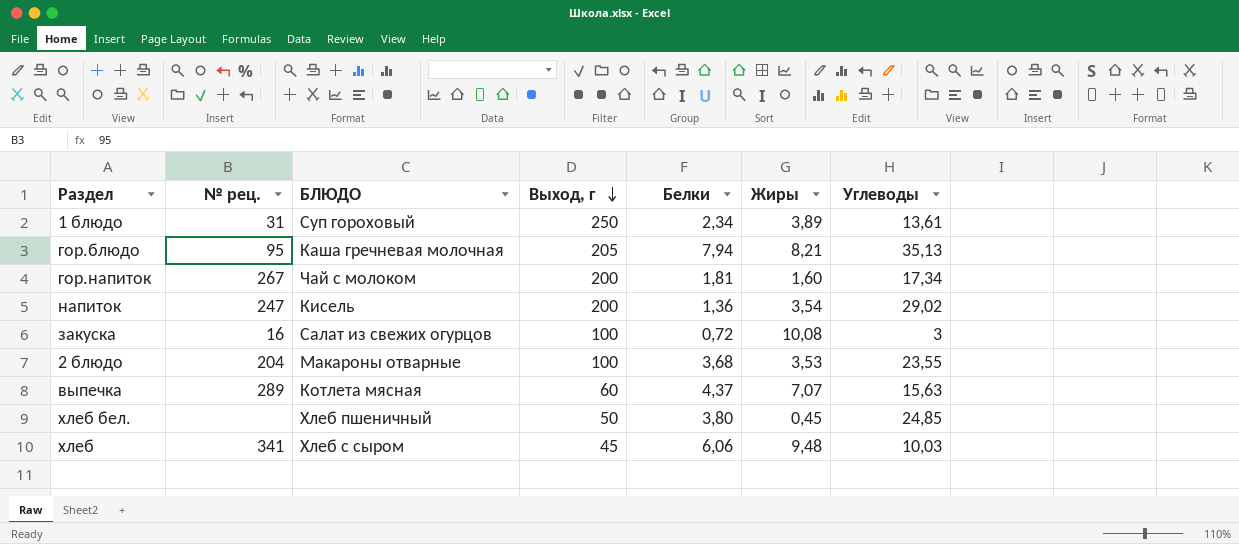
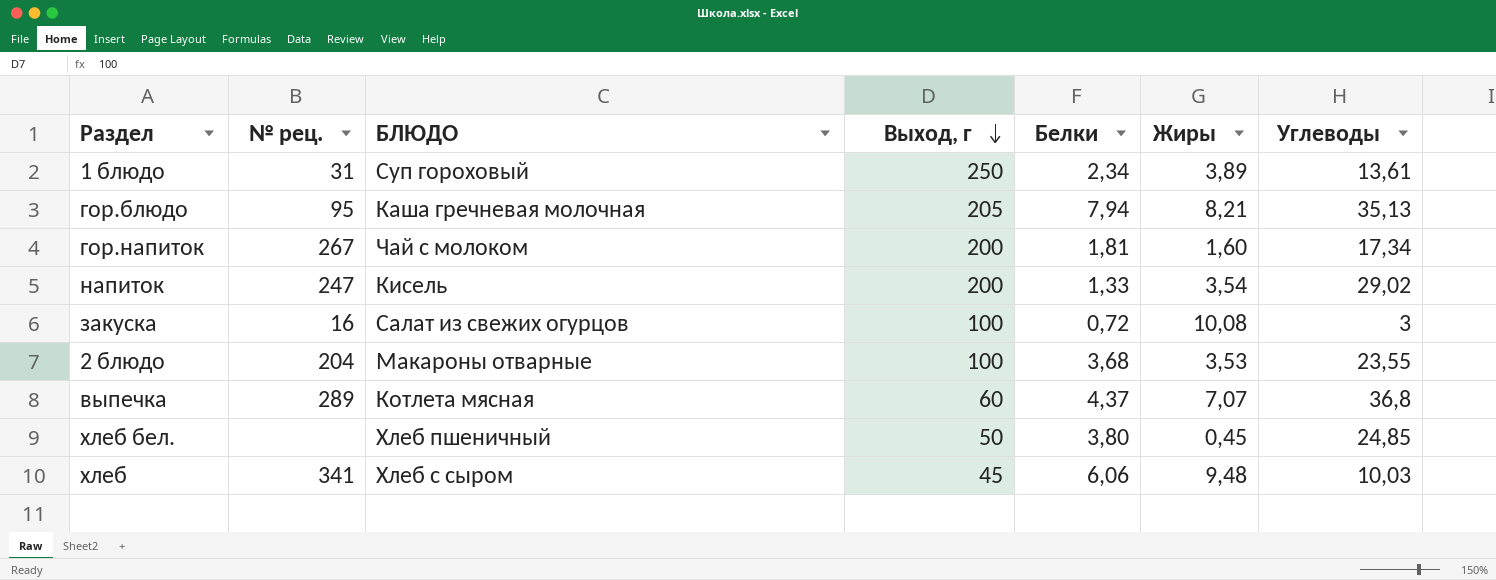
напиток | Белки: 1,36 -> 1,33
выпечка | Углеводы: 15,63 -> 36,8

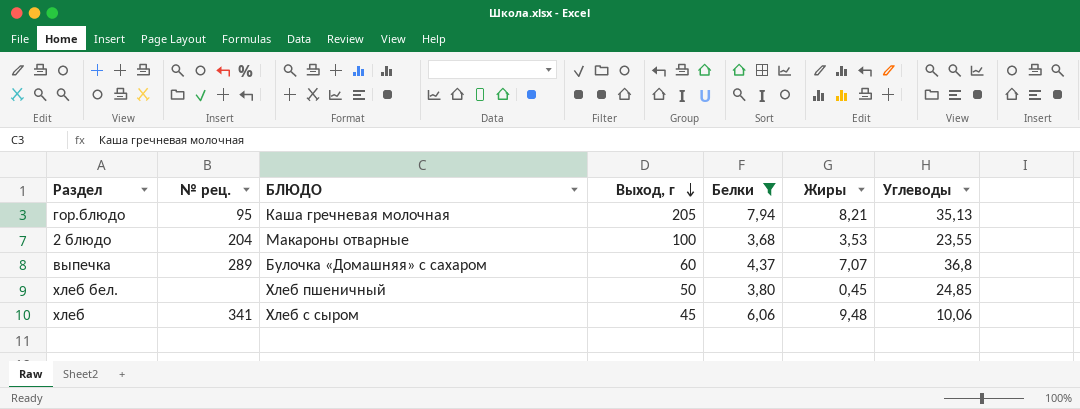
filter: none -> Белки >= 3,68
выпечка | БЛЮДО: Котлета мясная -> Булочка «Домашняя» с сахаром
хлеб | Углеводы: 10,03 -> 10,06

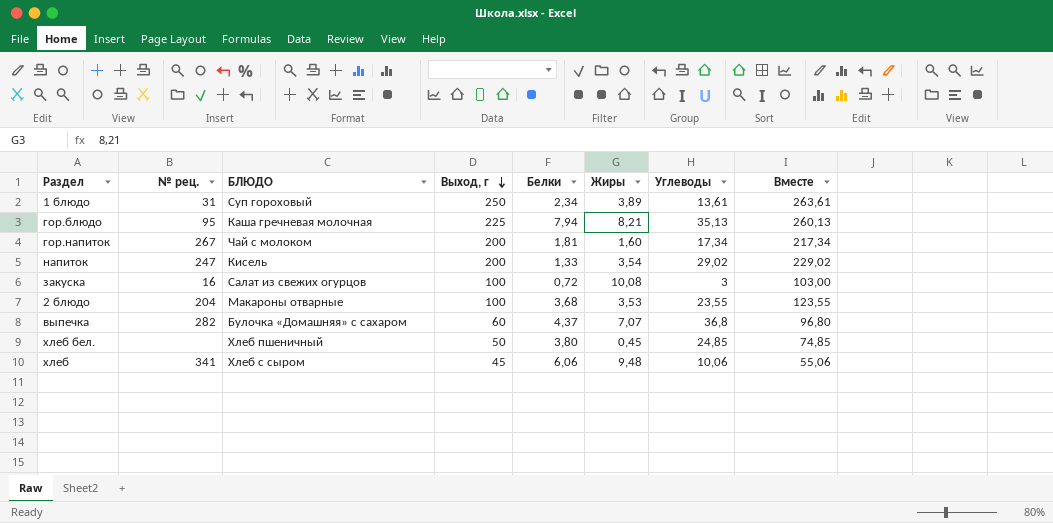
filter: Белки >= 3,68 -> none
column Вместе | formula: none -> [Выход, г] + [Углеводы]
гор.блюдо | Выход, г: 205 -> 225
выпечка | № рец.: 289 -> 282

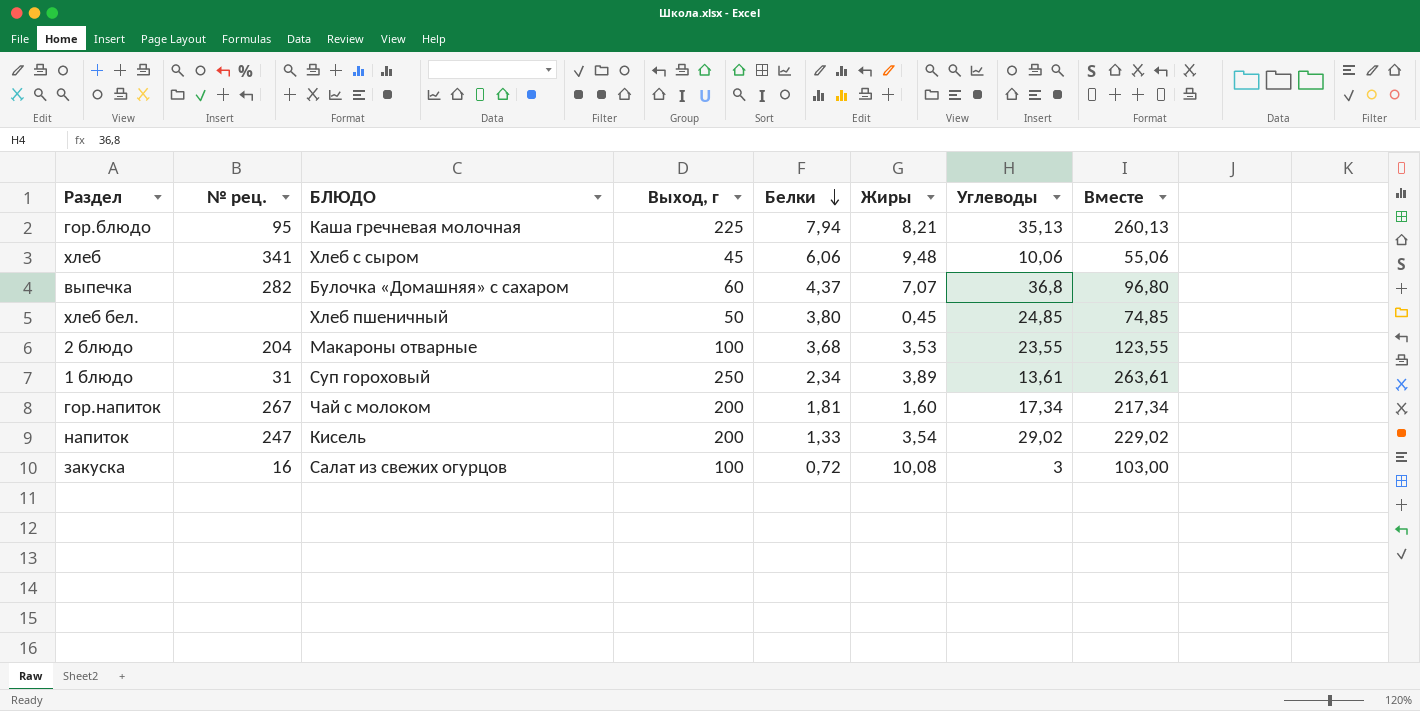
row order: Выход, г descending -> Белки descending

